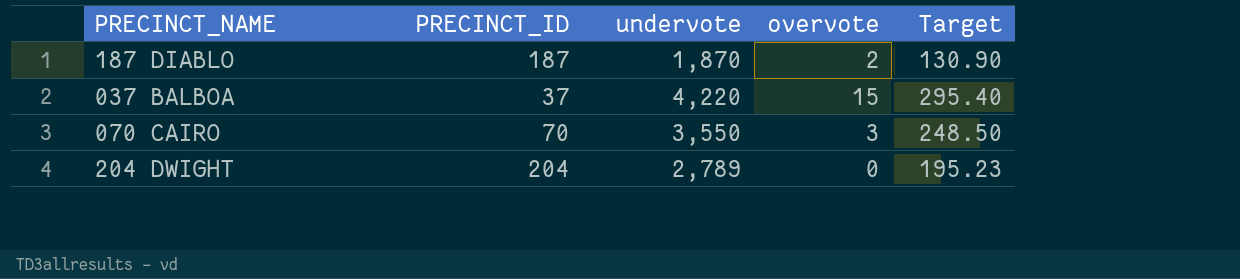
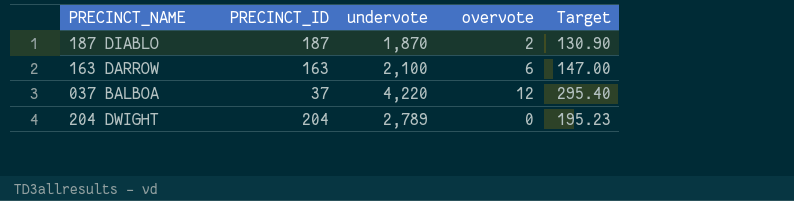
row 070 CAIRO: 70 | 3,550 | 3 | 248.50 -> none
row 163 DARROW: none -> 163 | 2,100 | 6 | 147.00
037 BALBOA | overvote: 15 -> 12

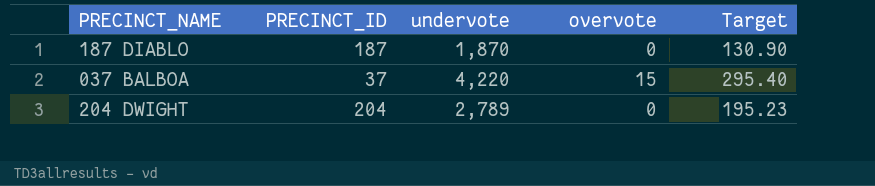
row 163 DARROW: 163 | 2,100 | 6 | 147.00 -> none
187 DIABLO | overvote: 2 -> 0
037 BALBOA | overvote: 12 -> 15

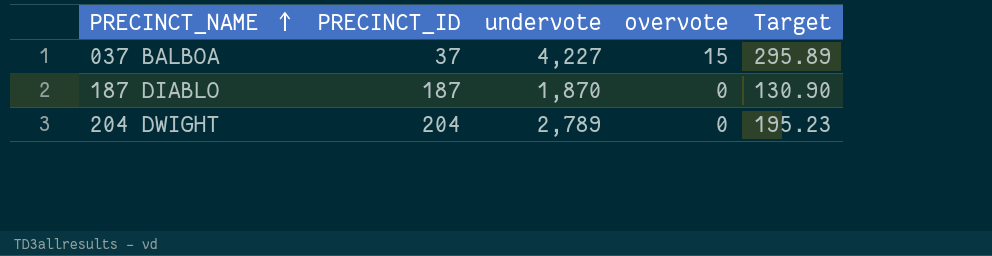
row order: none -> PRECINCT_NAME ascending
037 BALBOA | undervote: 4,220 -> 4,227
037 BALBOA | Target: 295.40 -> 295.89

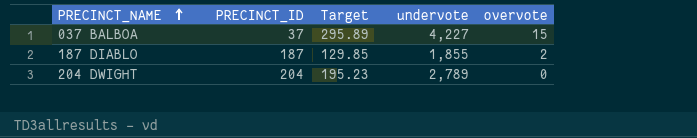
column Target | position: 5 -> 3
187 DIABLO | Target: 130.90 -> 129.85
187 DIABLO | undervote: 1,870 -> 1,855
187 DIABLO | overvote: 0 -> 2

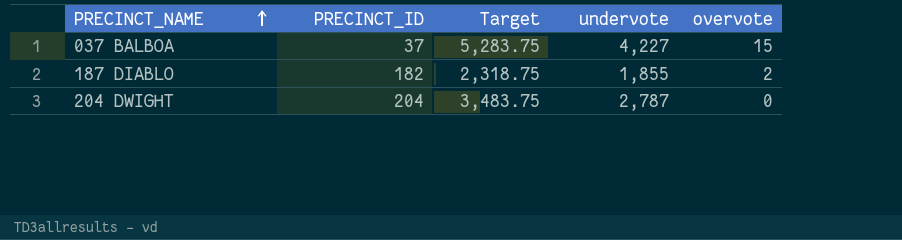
column Target | formula: [undervote] * 0.07 -> [undervote] * 1.25
187 DIABLO | PRECINCT_ID: 187 -> 182
204 DWIGHT | undervote: 2,789 -> 2,787

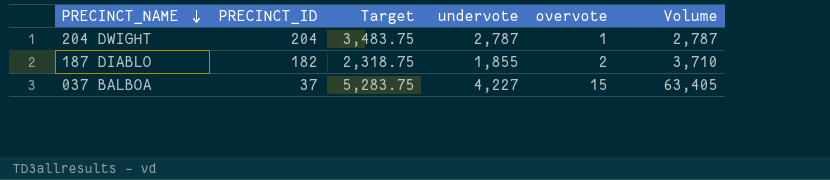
row order: PRECINCT_NAME ascending -> PRECINCT_NAME descending
column Volume | formula: none -> [undervote] * [overvote]
204 DWIGHT | overvote: 0 -> 1

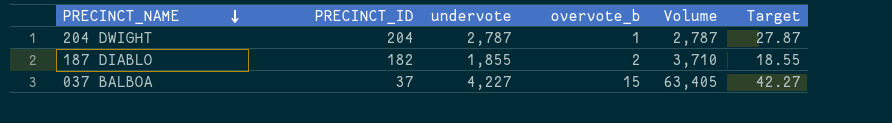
column name: overvote -> overvote_b
column Target | formula: [undervote] * 1.25 -> [undervote] * 0.01
column Target | position: 3 -> 6

